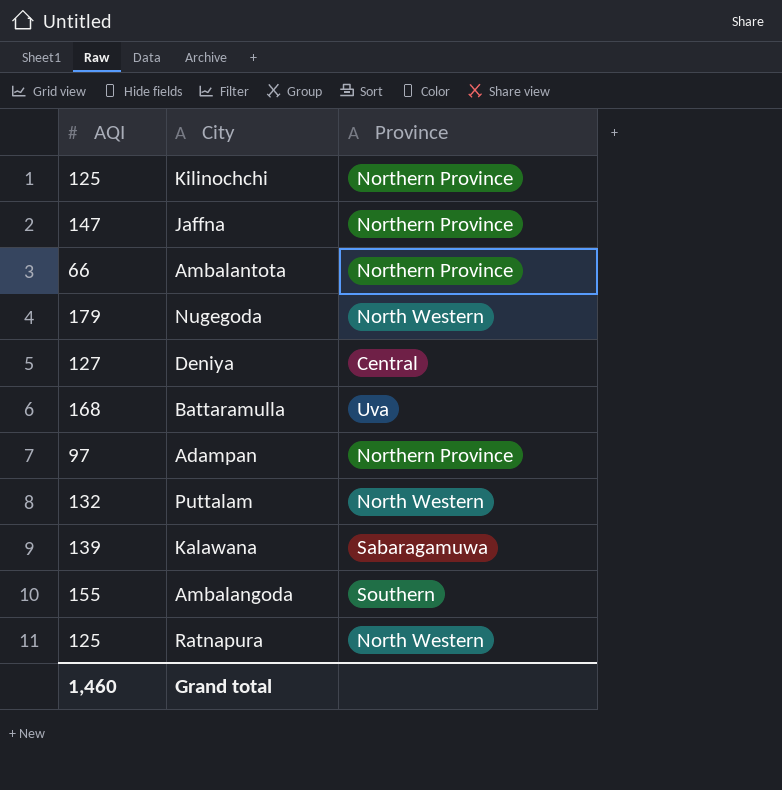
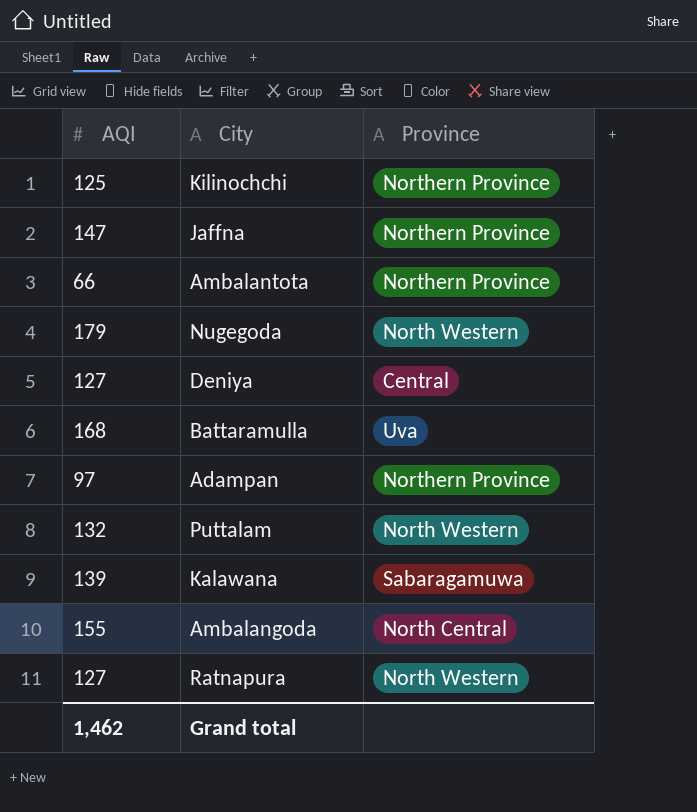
Ambalangoda | Province: Southern -> North Central
Ratnapura | AQI: 125 -> 127
Grand total | AQI: 1,460 -> 1,462

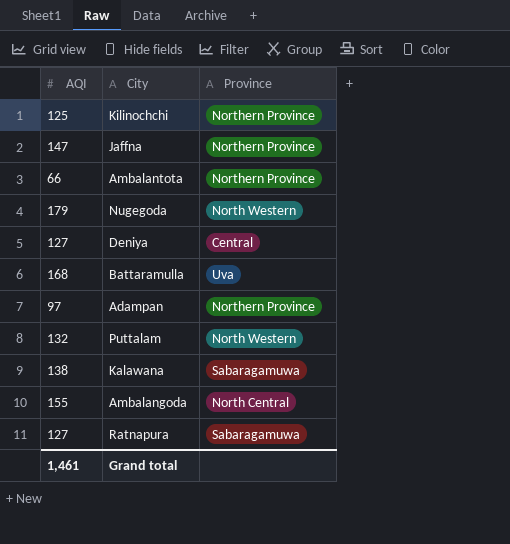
Kalawana | AQI: 139 -> 138
Ratnapura | Province: North Western -> Sabaragamuwa
Grand total | AQI: 1,462 -> 1,461

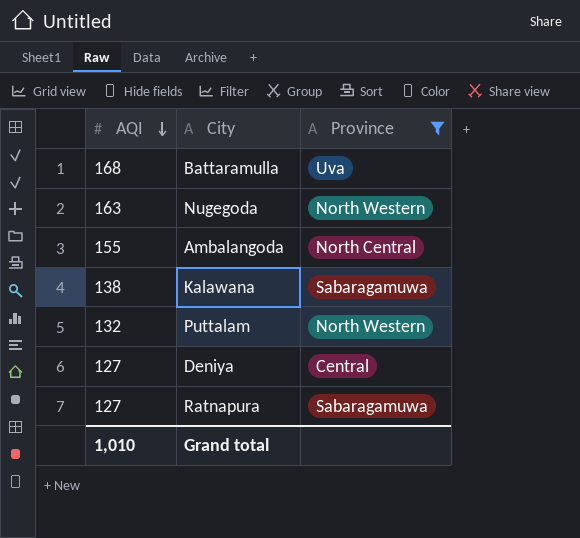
filter: none -> Province != Northern Province
row order: none -> AQI descending
Nugegoda | AQI: 179 -> 163
Grand total | AQI: 1,461 -> 1,010

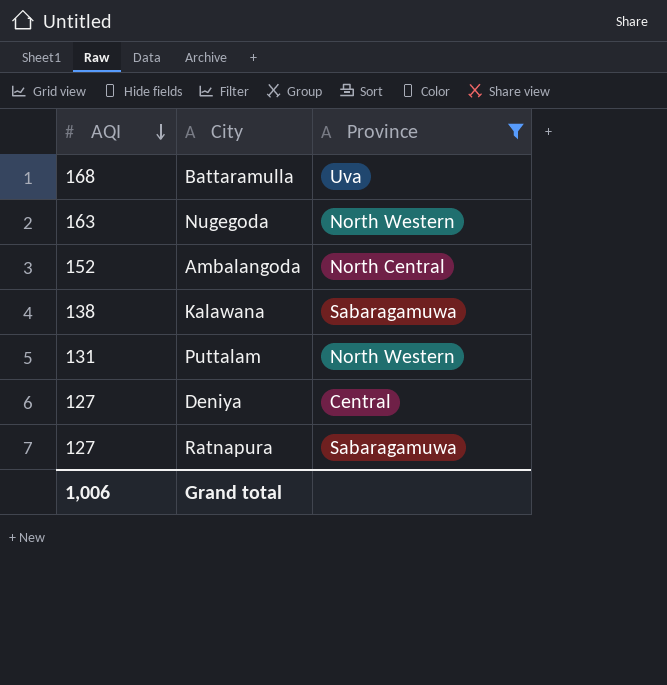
Ambalangoda | AQI: 155 -> 152
Puttalam | AQI: 132 -> 131
Grand total | AQI: 1,010 -> 1,006

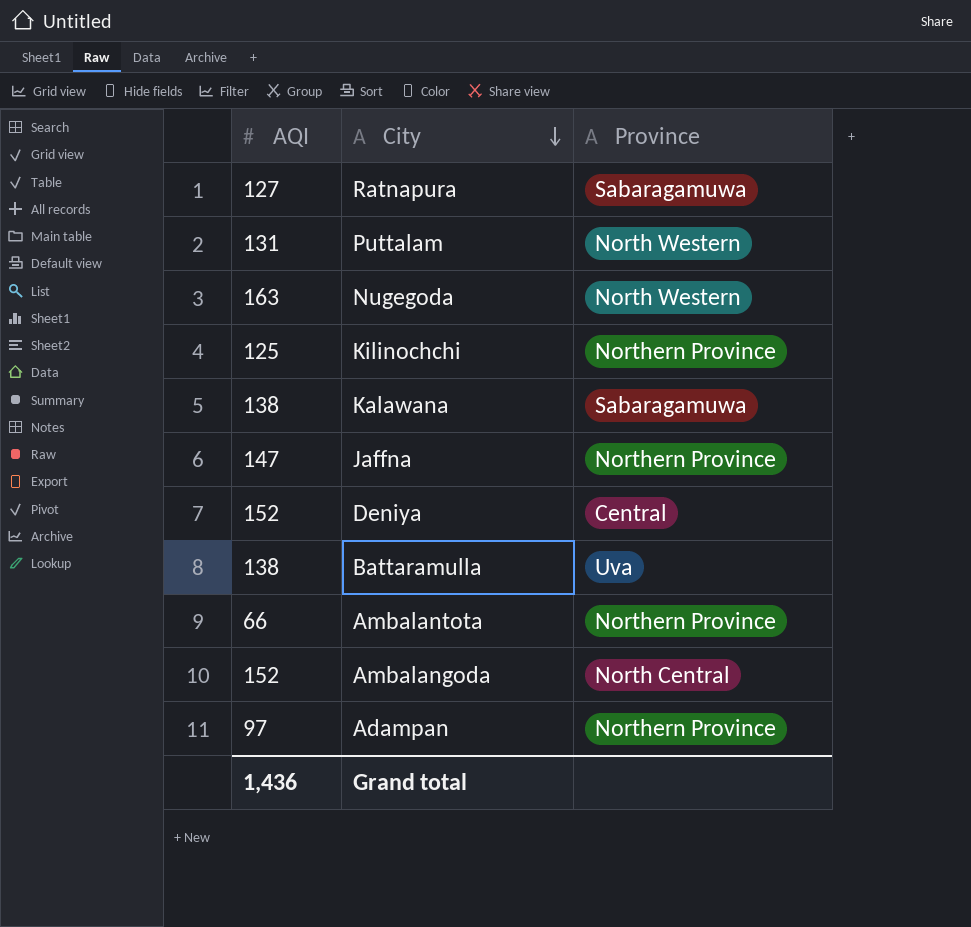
filter: Province != Northern Province -> none
row order: AQI descending -> City descending
Deniya | AQI: 127 -> 152
Battaramulla | AQI: 168 -> 138
Grand total | AQI: 1,006 -> 1,436

